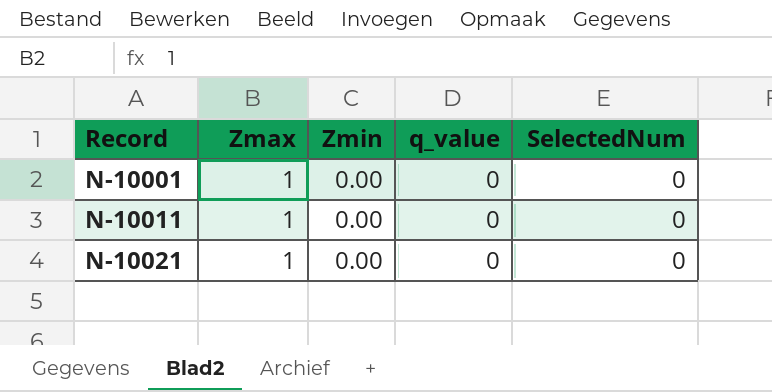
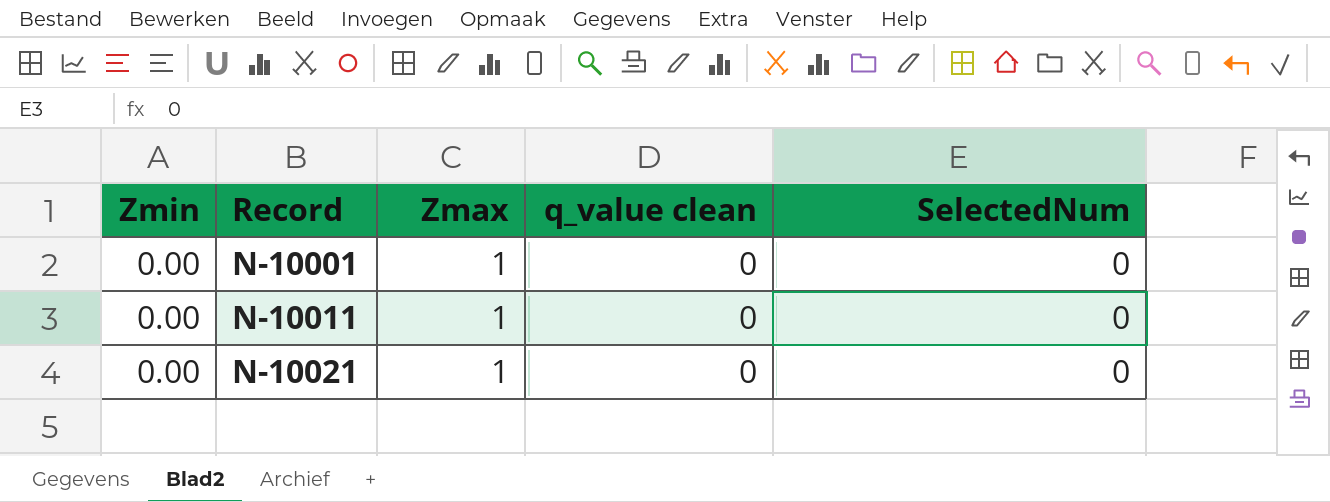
column Zmin | position: 3 -> 1
column name: q_value -> q_value clean

